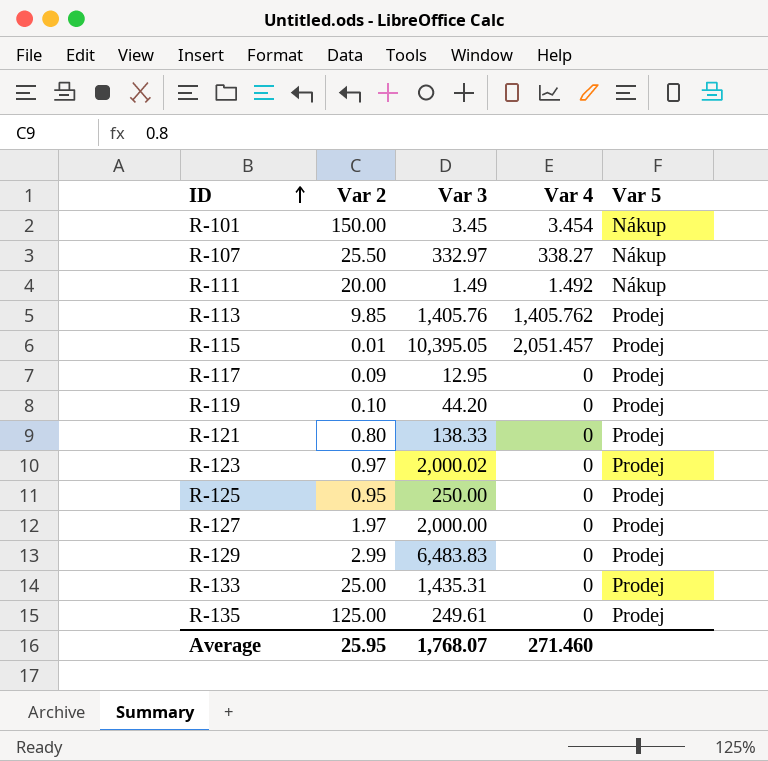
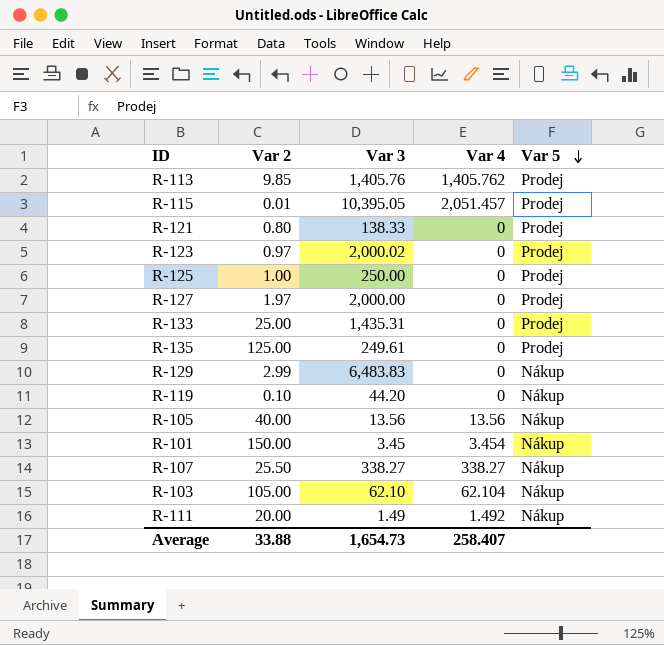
row order: ID ascending -> Var 5 descending
row R-117: 0.09 | 12.95 | 0 | Prodej -> none
R-125 | Var 2: 0.95 -> 1.00
R-129 | Var 5: Prodej -> Nákup
R-119 | Var 5: Prodej -> Nákup
row R-105: none -> 40.00 | 13.56 | 13.56 | Nákup
R-107 | Var 3: 332.97 -> 338.27
row R-103: none -> 105.00 | 62.10 | 62.104 | Nákup
Average | Var 2: 25.95 -> 33.88
Average | Var 3: 1,768.07 -> 1,654.73
Average | Var 4: 271.460 -> 258.407

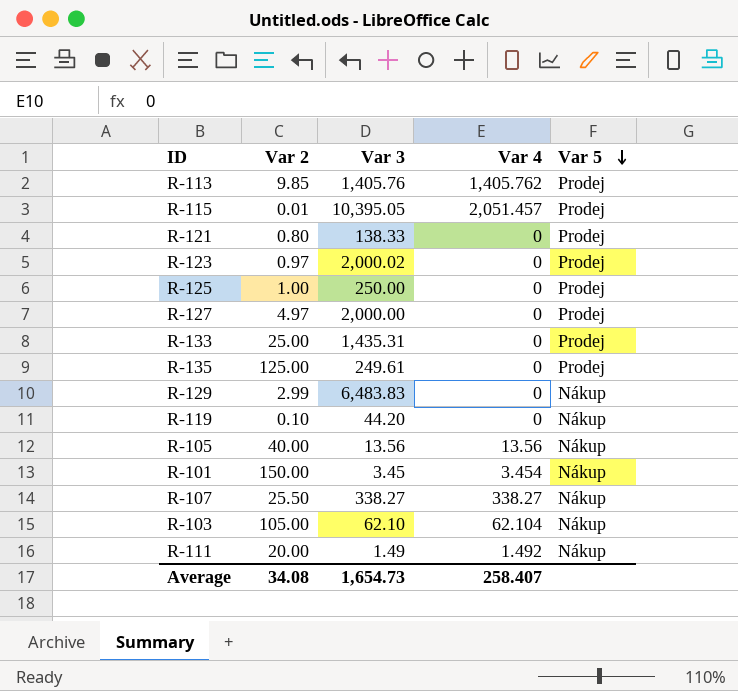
R-127 | Var 2: 1.97 -> 4.97
Average | Var 2: 33.88 -> 34.08

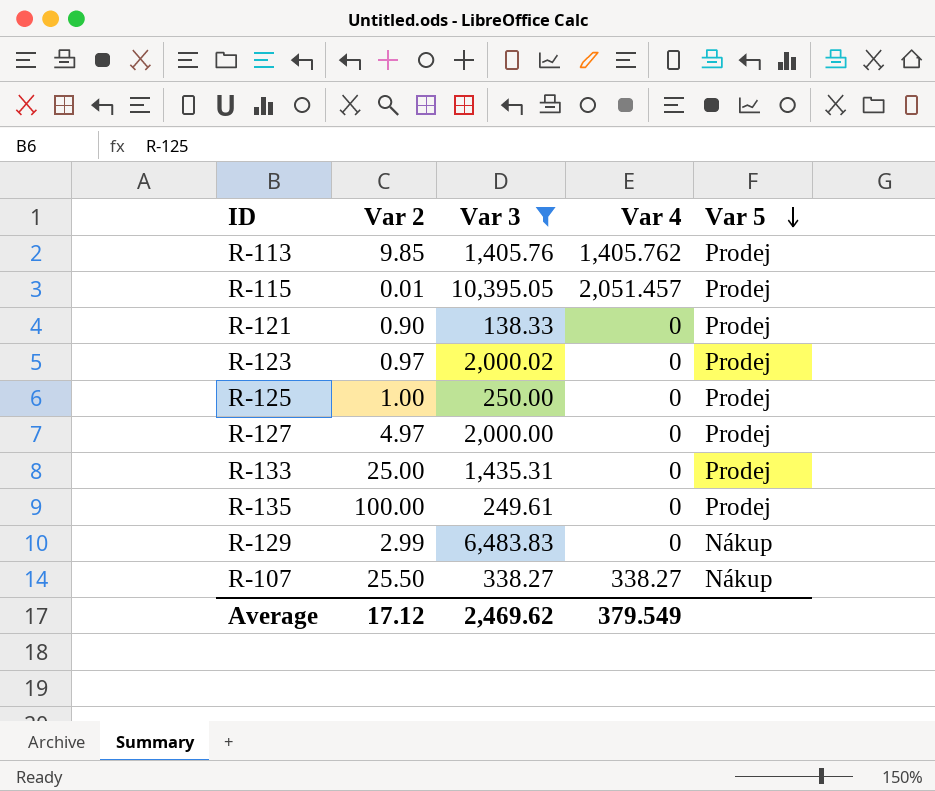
filter: none -> Var 3 >= 138.33
R-121 | Var 2: 0.80 -> 0.90
R-135 | Var 2: 125.00 -> 100.00
Average | Var 2: 34.08 -> 17.12
Average | Var 3: 1,654.73 -> 2,469.62
Average | Var 4: 258.407 -> 379.549

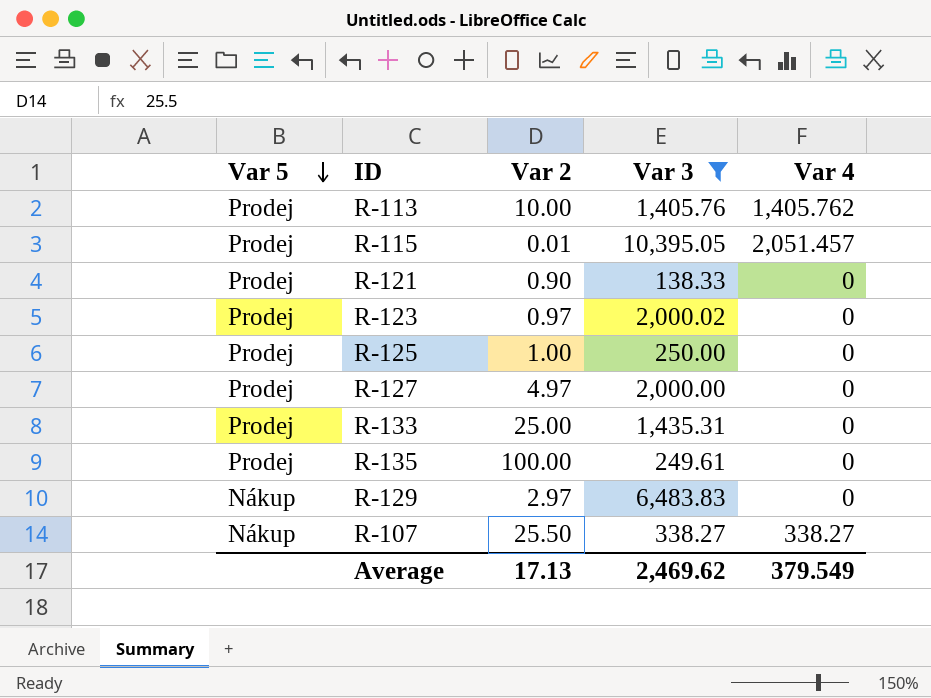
column Var 5 | position: 5 -> 1
R-113 | Var 2: 9.85 -> 10.00
R-129 | Var 2: 2.99 -> 2.97
Average | Var 2: 17.12 -> 17.13

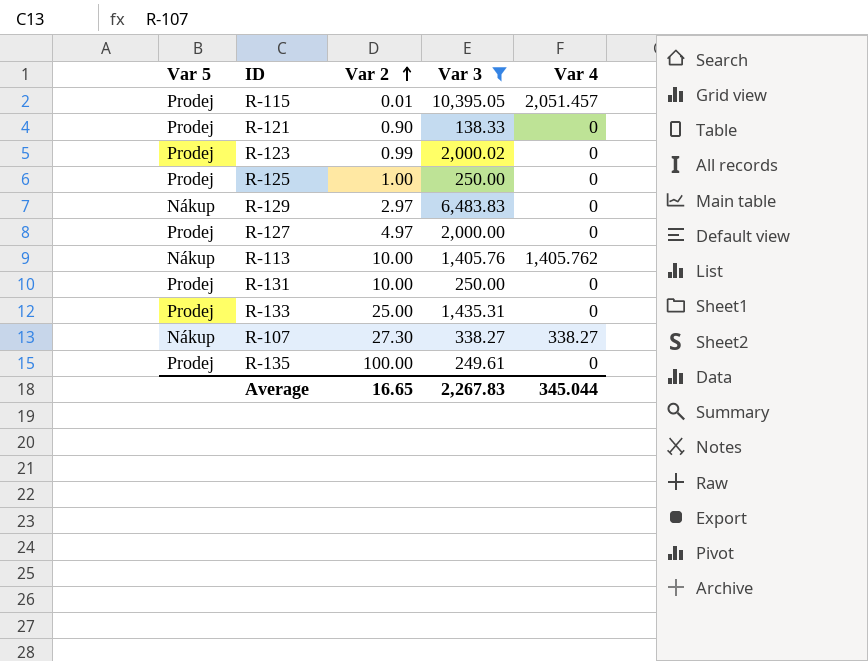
row order: Var 5 descending -> Var 2 ascending
R-123 | Var 2: 0.97 -> 0.99
R-113 | Var 5: Prodej -> Nákup
row R-131: none -> Prodej | 10.00 | 250.00 | 0
R-107 | Var 2: 25.50 -> 27.30
Average | Var 2: 17.13 -> 16.65
Average | Var 3: 2,469.62 -> 2,267.83
Average | Var 4: 379.549 -> 345.044

